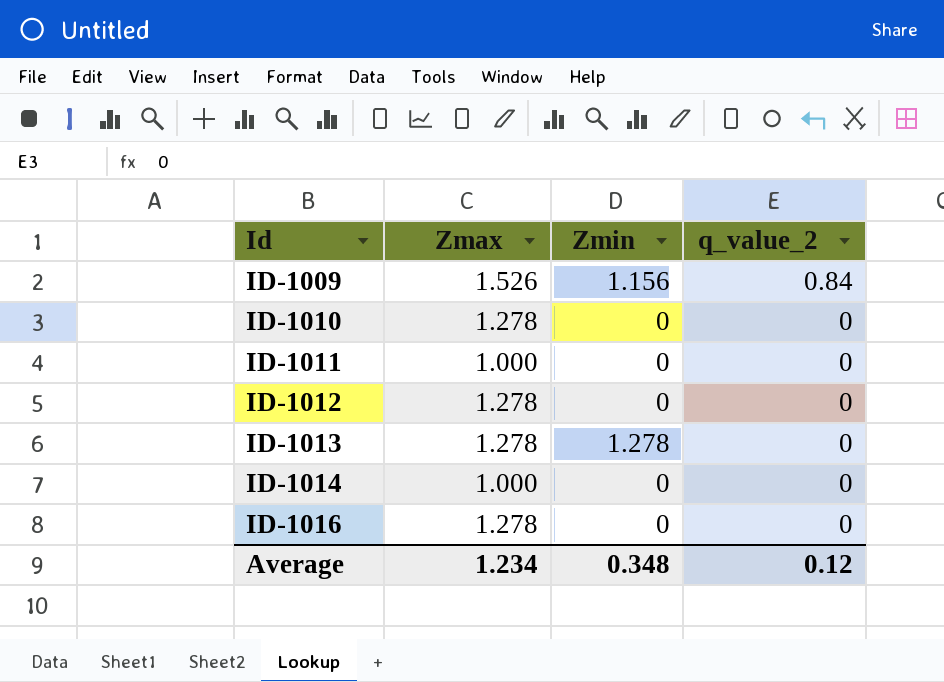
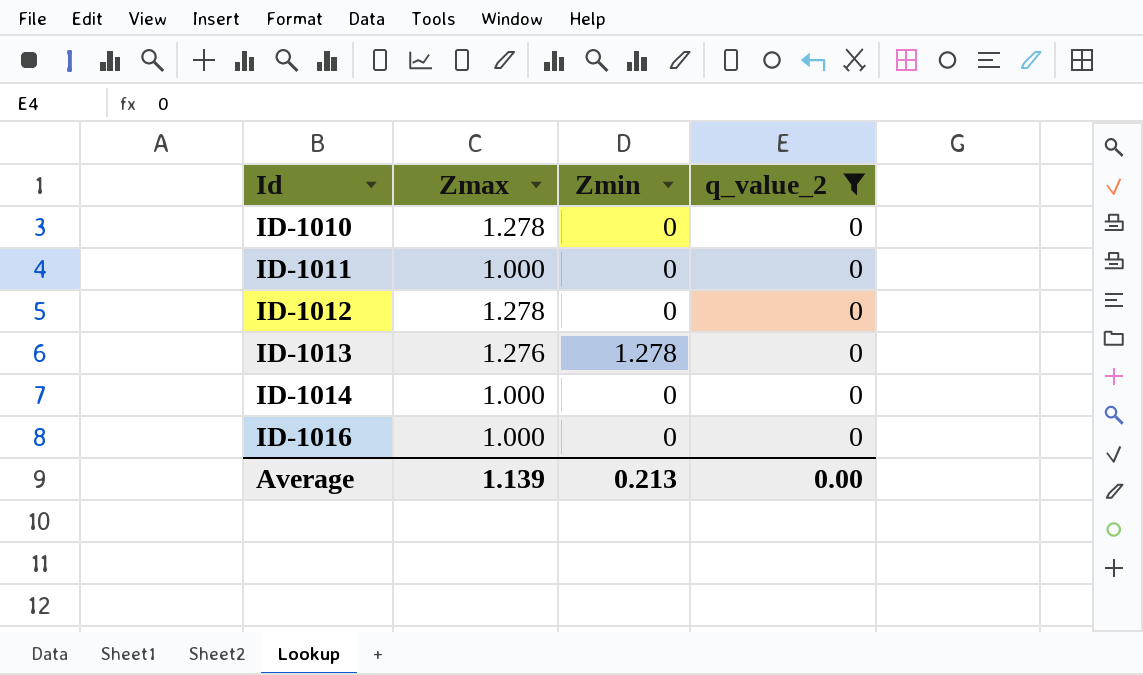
filter: none -> q_value_2 = 0
ID-1013 | Zmax: 1.278 -> 1.276
ID-1016 | Zmax: 1.278 -> 1.000
Average | Zmax: 1.234 -> 1.139
Average | Zmin: 0.348 -> 0.213
Average | q_value_2: 0.12 -> 0.00

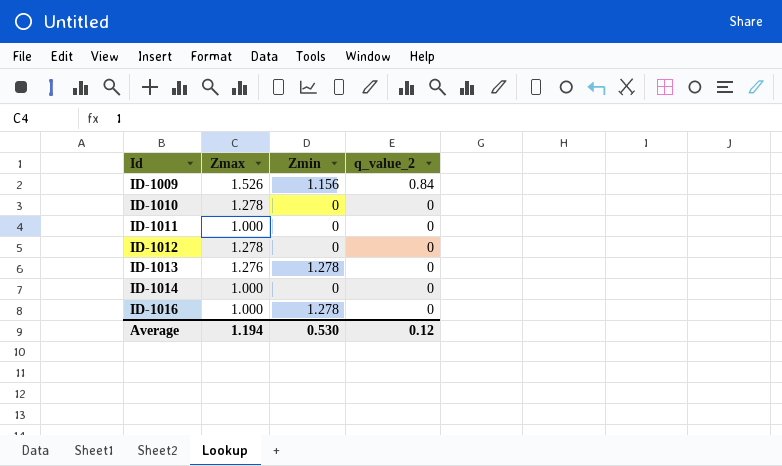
filter: q_value_2 = 0 -> none
ID-1016 | Zmin: 0 -> 1.278
Average | Zmax: 1.139 -> 1.194
Average | Zmin: 0.213 -> 0.530
Average | q_value_2: 0.00 -> 0.12

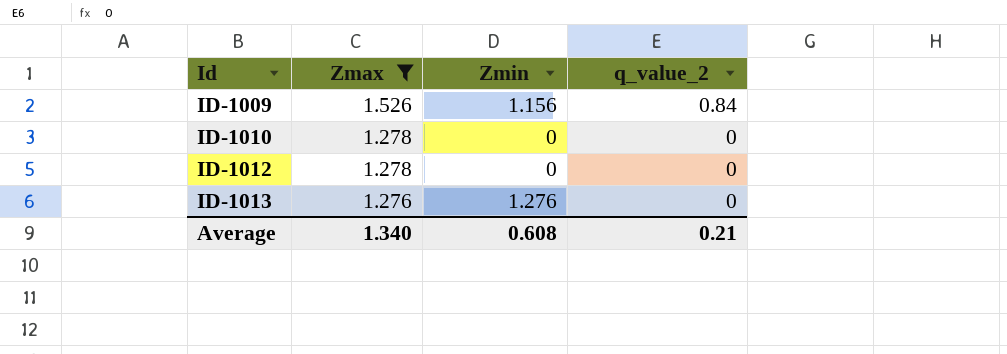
filter: none -> Zmax != 1.000
ID-1013 | Zmin: 1.278 -> 1.276
Average | Zmax: 1.194 -> 1.340
Average | Zmin: 0.530 -> 0.608
Average | q_value_2: 0.12 -> 0.21

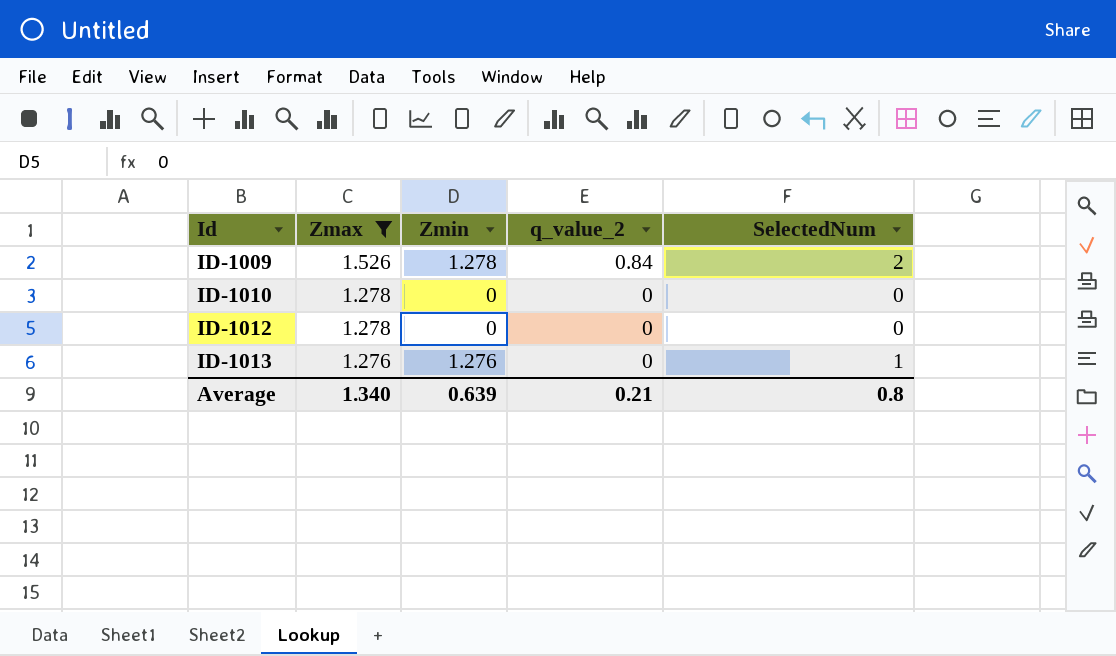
column SelectedNum | position: none -> 5
ID-1009 | Zmin: 1.156 -> 1.278
Average | Zmin: 0.608 -> 0.639

